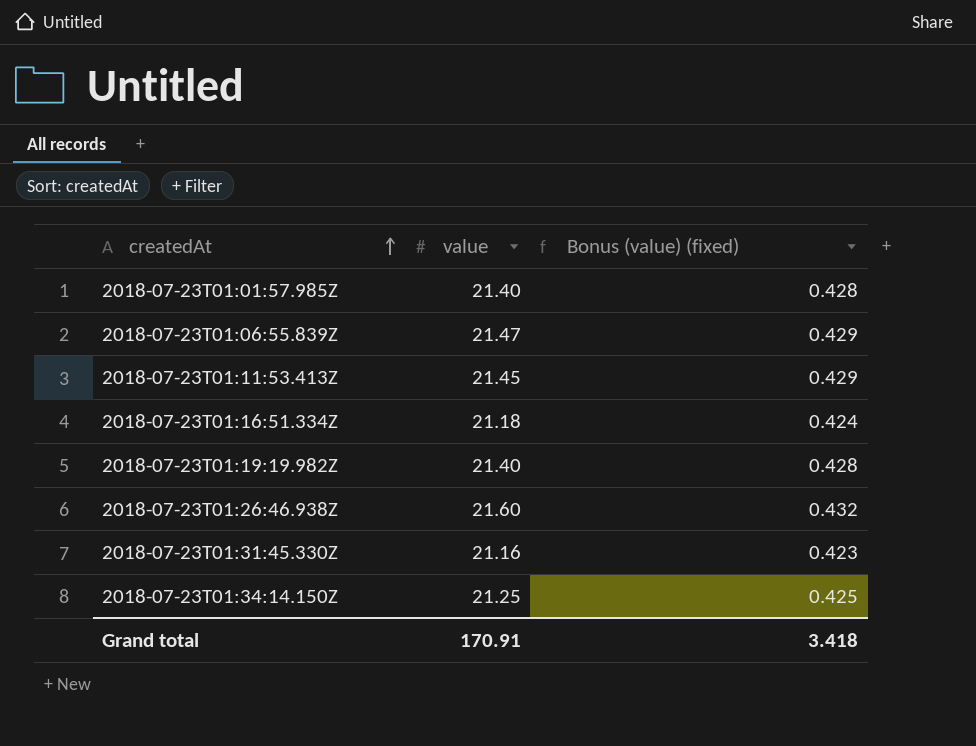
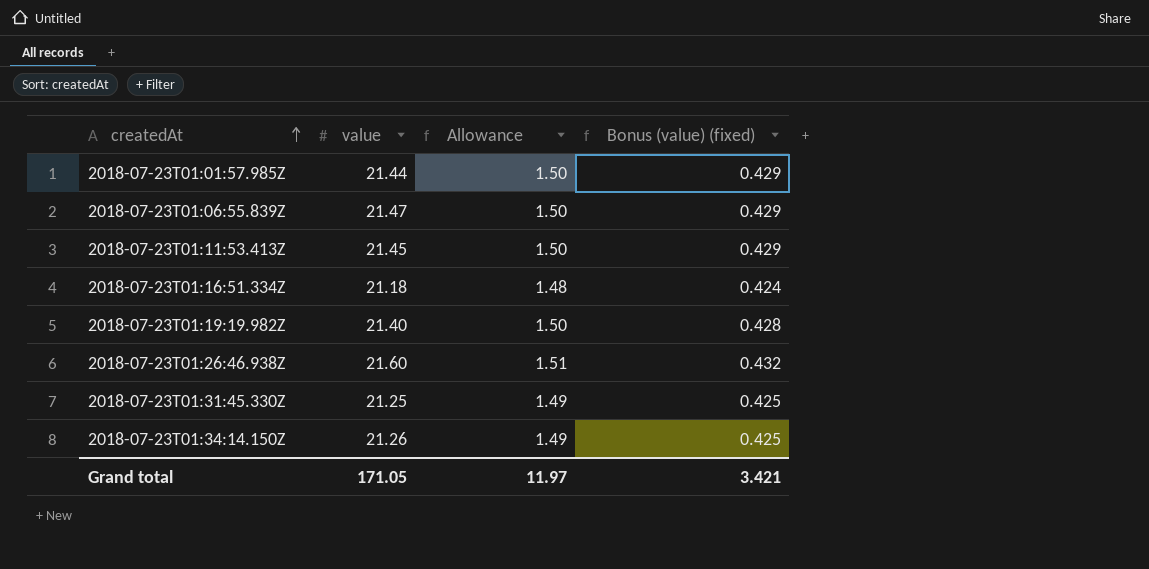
column Allowance | formula: none -> [value] * 0.07
2018-07-23T01:01:57.985Z | value: 21.40 -> 21.44
2018-07-23T01:01:57.985Z | Bonus (value) (fixed): 0.428 -> 0.429
2018-07-23T01:31:45.330Z | value: 21.16 -> 21.25
2018-07-23T01:31:45.330Z | Bonus (value) (fixed): 0.423 -> 0.425
2018-07-23T01:34:14.150Z | value: 21.25 -> 21.26
Grand total | value: 170.91 -> 171.05
Grand total | Bonus (value) (fixed): 3.418 -> 3.421

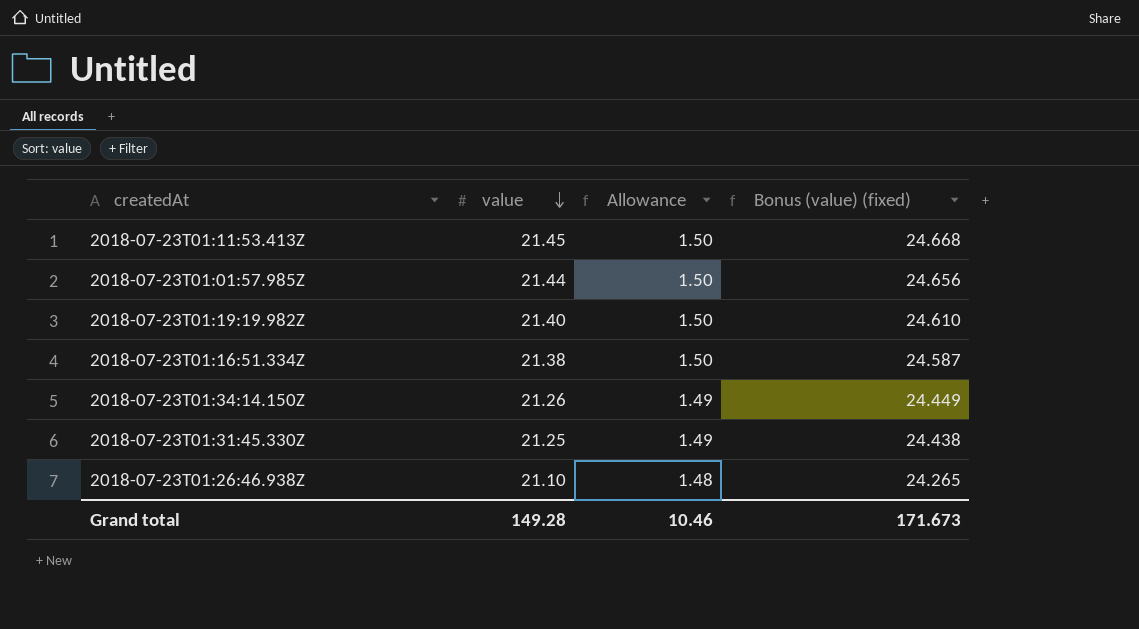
row order: createdAt ascending -> value descending
column Bonus (value) (fixed) | formula: [value] * 0.02 -> [value] * 1.15
row 2018-07-23T01:06:55.839Z: 21.47 | 1.50 | 0.429 -> none
2018-07-23T01:16:51.334Z | value: 21.18 -> 21.38
2018-07-23T01:16:51.334Z | Allowance: 1.48 -> 1.50
2018-07-23T01:26:46.938Z | value: 21.60 -> 21.10
2018-07-23T01:26:46.938Z | Allowance: 1.51 -> 1.48
Grand total | value: 171.05 -> 149.28
Grand total | Allowance: 11.97 -> 10.46
Grand total | Bonus (value) (fixed): 3.421 -> 171.673

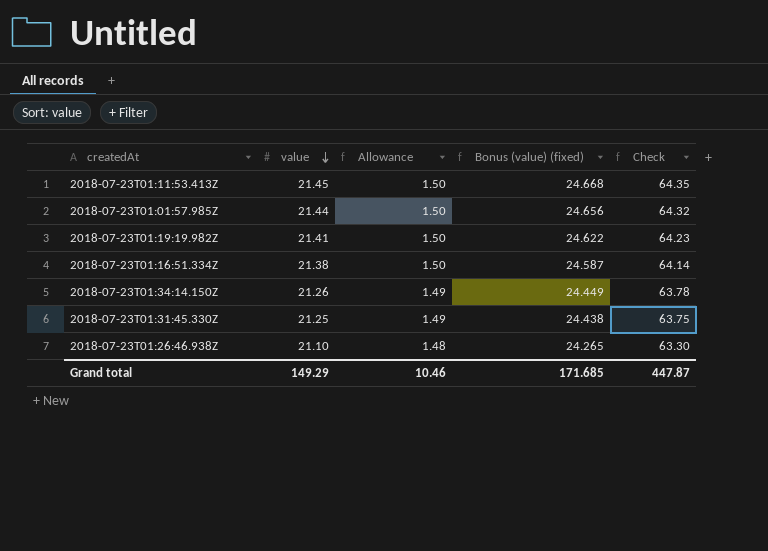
column Check | formula: none -> [value] * 3
2018-07-23T01:19:19.982Z | value: 21.40 -> 21.41
2018-07-23T01:19:19.982Z | Bonus (value) (fixed): 24.610 -> 24.622
Grand total | value: 149.28 -> 149.29
Grand total | Bonus (value) (fixed): 171.673 -> 171.685

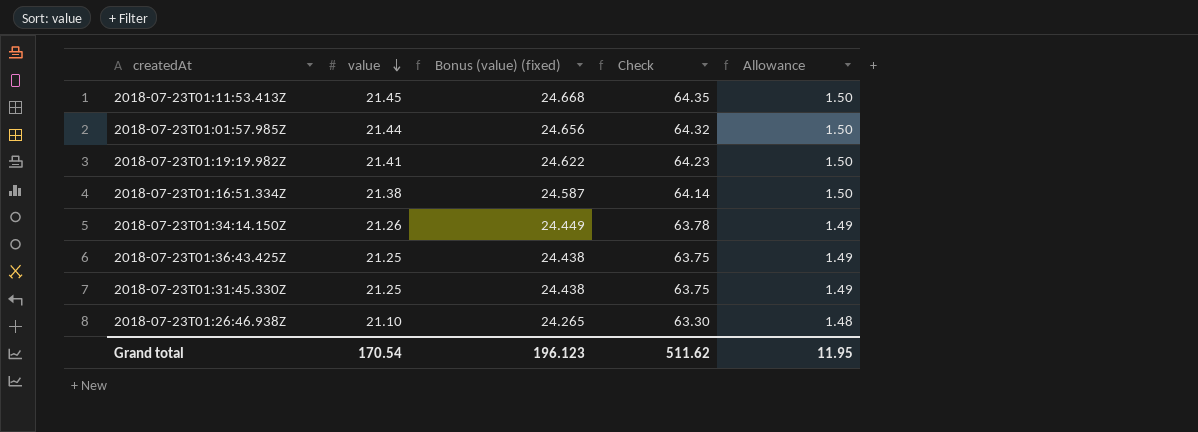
column Allowance | position: 3 -> 5
row 2018-07-23T01:36:43.425Z: none -> 21.25 | 24.438 | 63.75 | 1.49
Grand total | value: 149.29 -> 170.54
Grand total | Bonus (value) (fixed): 171.685 -> 196.123
Grand total | Check: 447.87 -> 511.62
Grand total | Allowance: 10.46 -> 11.95

